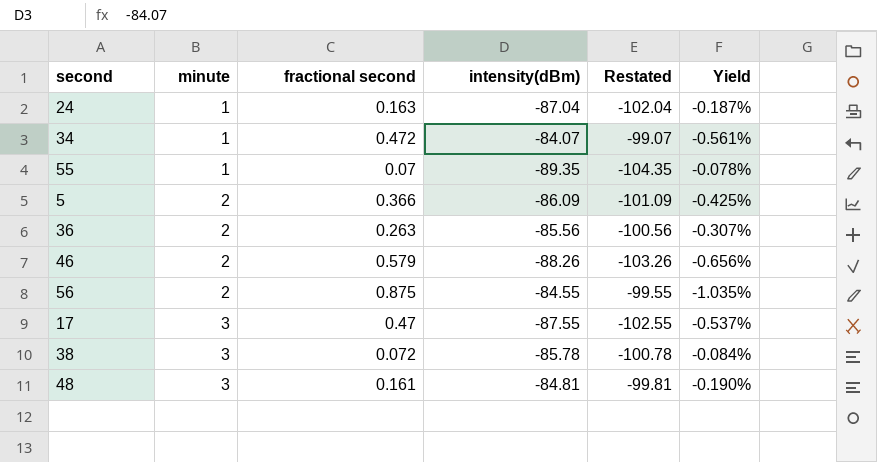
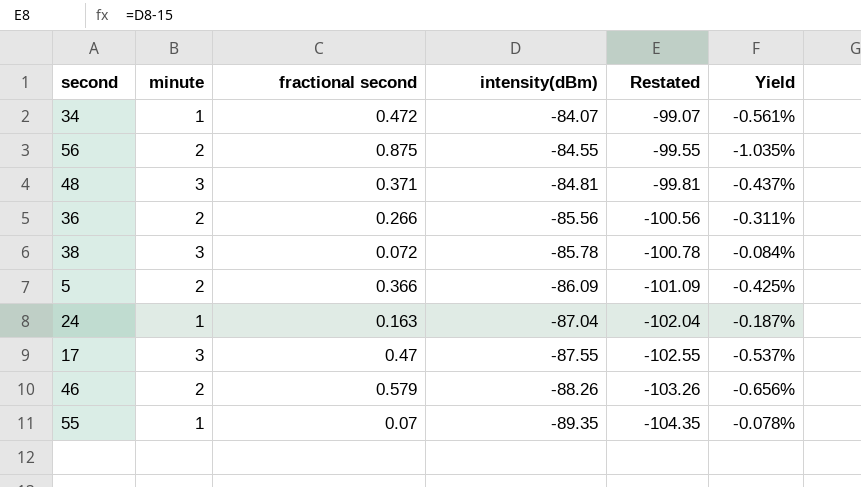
row order: minute ascending -> intensity(dBm) descending
48 | fractional second: 0.161 -> 0.371
48 | Yield: -0.190% -> -0.437%
36 | fractional second: 0.263 -> 0.266
36 | Yield: -0.307% -> -0.311%

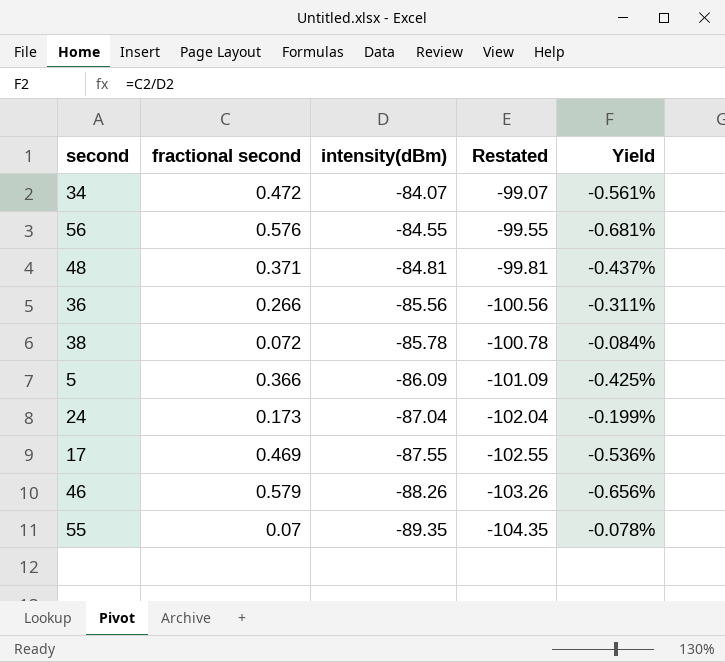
column minute | position: 2 -> none
56 | fractional second: 0.875 -> 0.576
56 | Yield: -1.035% -> -0.681%
24 | fractional second: 0.163 -> 0.173
24 | Yield: -0.187% -> -0.199%
17 | fractional second: 0.47 -> 0.469
17 | Yield: -0.537% -> -0.536%

